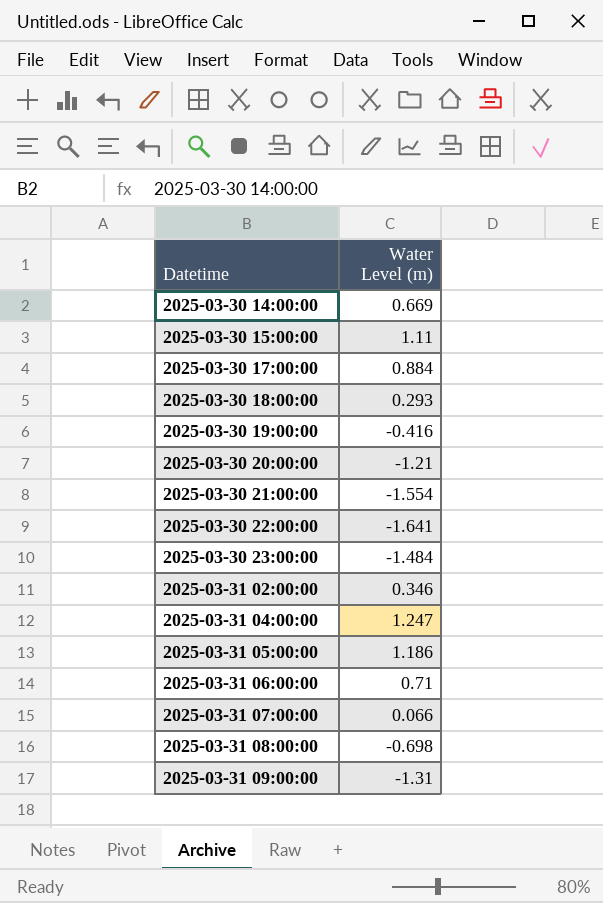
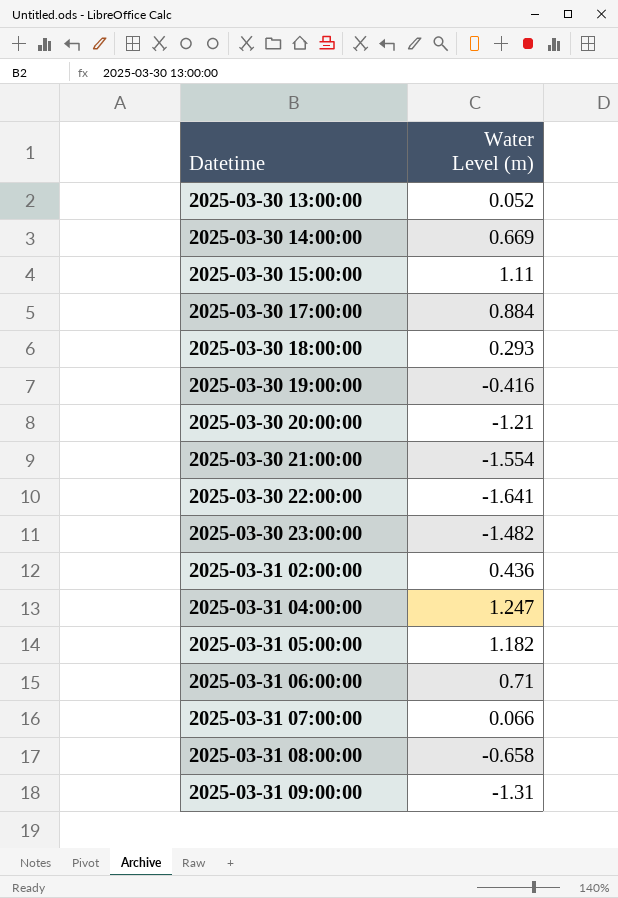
row 2025-03-30 13:00:00: none -> 0.052
2025-03-30 23:00:00 | Water Level (m): -1.484 -> -1.482
2025-03-31 02:00:00 | Water Level (m): 0.346 -> 0.436
2025-03-31 05:00:00 | Water Level (m): 1.186 -> 1.182
2025-03-31 08:00:00 | Water Level (m): -0.698 -> -0.658

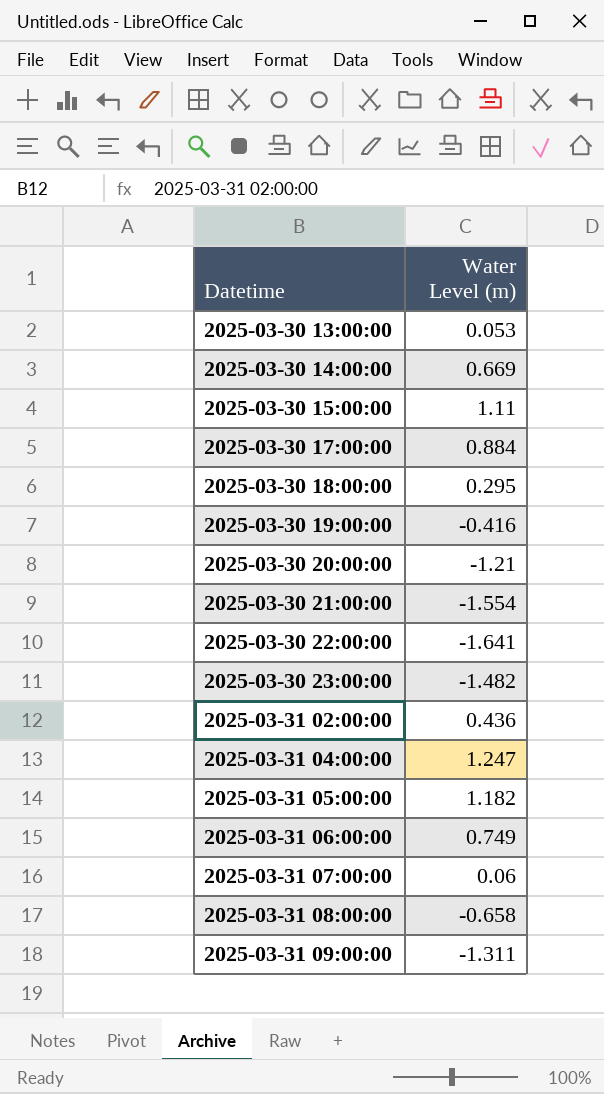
2025-03-30 13:00:00 | Water Level (m): 0.052 -> 0.053
2025-03-30 18:00:00 | Water Level (m): 0.293 -> 0.295
2025-03-31 06:00:00 | Water Level (m): 0.71 -> 0.749
2025-03-31 07:00:00 | Water Level (m): 0.066 -> 0.06
2025-03-31 09:00:00 | Water Level (m): -1.31 -> -1.311

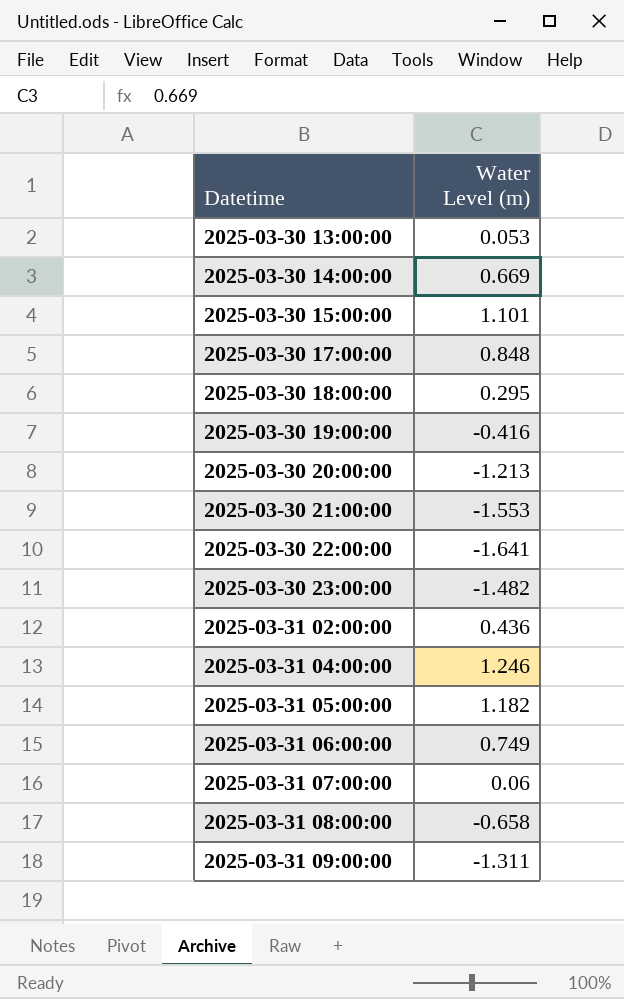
2025-03-30 15:00:00 | Water Level (m): 1.11 -> 1.101
2025-03-30 17:00:00 | Water Level (m): 0.884 -> 0.848
2025-03-30 20:00:00 | Water Level (m): -1.21 -> -1.213
2025-03-30 21:00:00 | Water Level (m): -1.554 -> -1.553
2025-03-31 04:00:00 | Water Level (m): 1.247 -> 1.246

